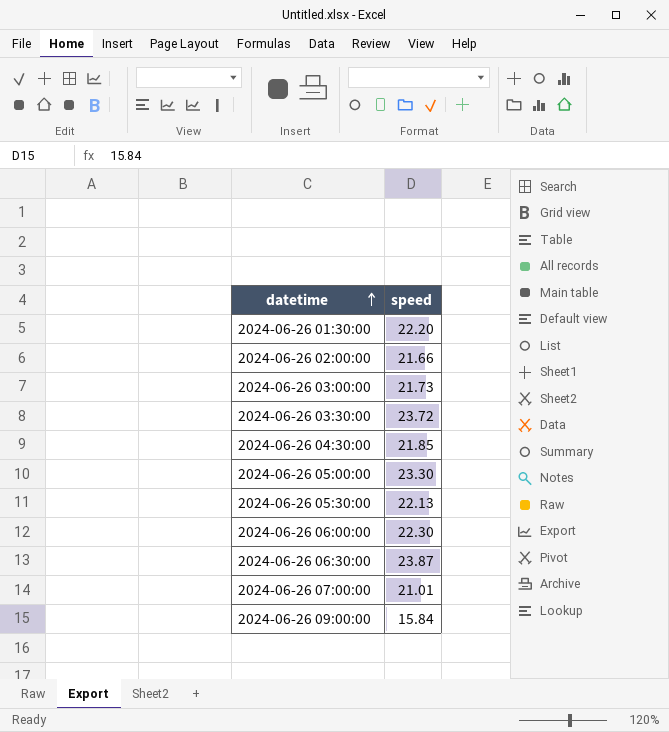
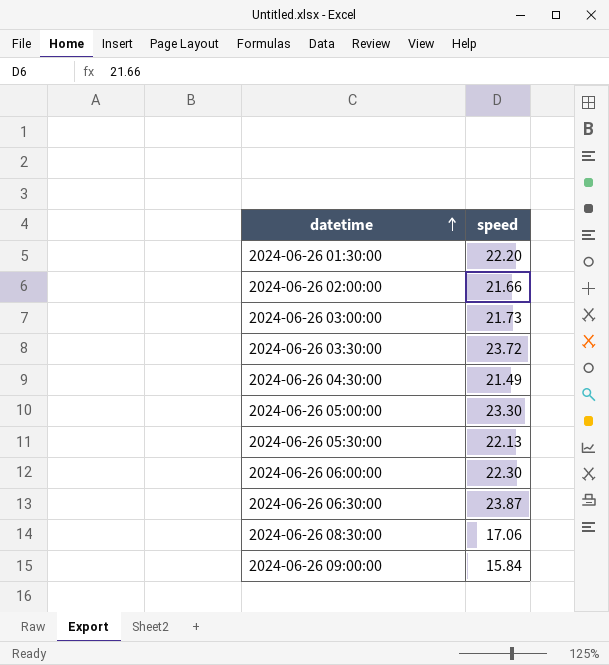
row 2024-06-26 07:00:00: 21.01 -> none
2024-06-26 04:30:00 | speed: 21.85 -> 21.49
row 2024-06-26 08:30:00: none -> 17.06

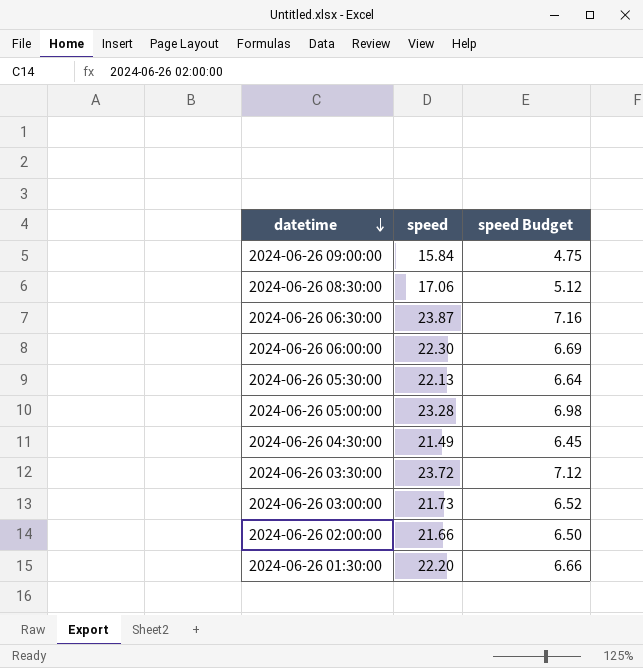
row order: datetime ascending -> datetime descending
column speed Budget | formula: none -> [speed] * 0.3
2024-06-26 05:00:00 | speed: 23.30 -> 23.28

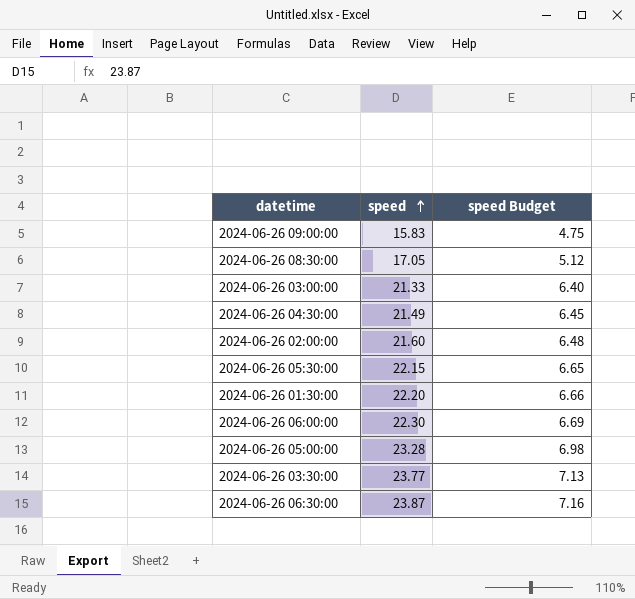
row order: datetime descending -> speed ascending
2024-06-26 09:00:00 | speed: 15.84 -> 15.83
2024-06-26 08:30:00 | speed: 17.06 -> 17.05
2024-06-26 03:00:00 | speed: 21.73 -> 21.33
2024-06-26 03:00:00 | speed Budget: 6.52 -> 6.40
2024-06-26 02:00:00 | speed: 21.66 -> 21.60
2024-06-26 02:00:00 | speed Budget: 6.50 -> 6.48
2024-06-26 05:30:00 | speed: 22.13 -> 22.15
2024-06-26 05:30:00 | speed Budget: 6.64 -> 6.65
2024-06-26 03:30:00 | speed: 23.72 -> 23.77
2024-06-26 03:30:00 | speed Budget: 7.12 -> 7.13

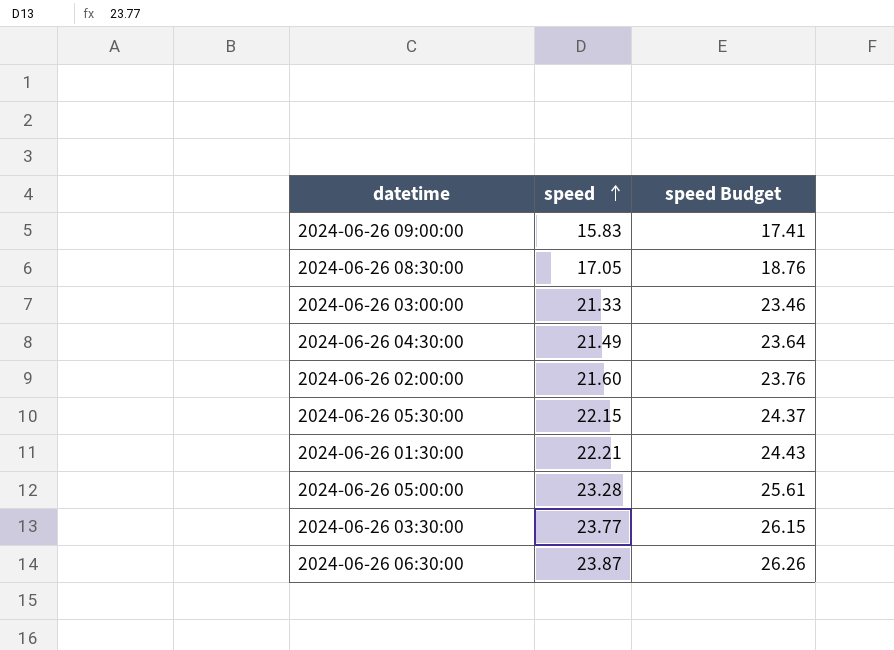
column speed Budget | formula: [speed] * 0.3 -> [speed] * 1.1
row 2024-06-26 06:00:00: 22.30 | 6.69 -> none
2024-06-26 01:30:00 | speed: 22.20 -> 22.21

